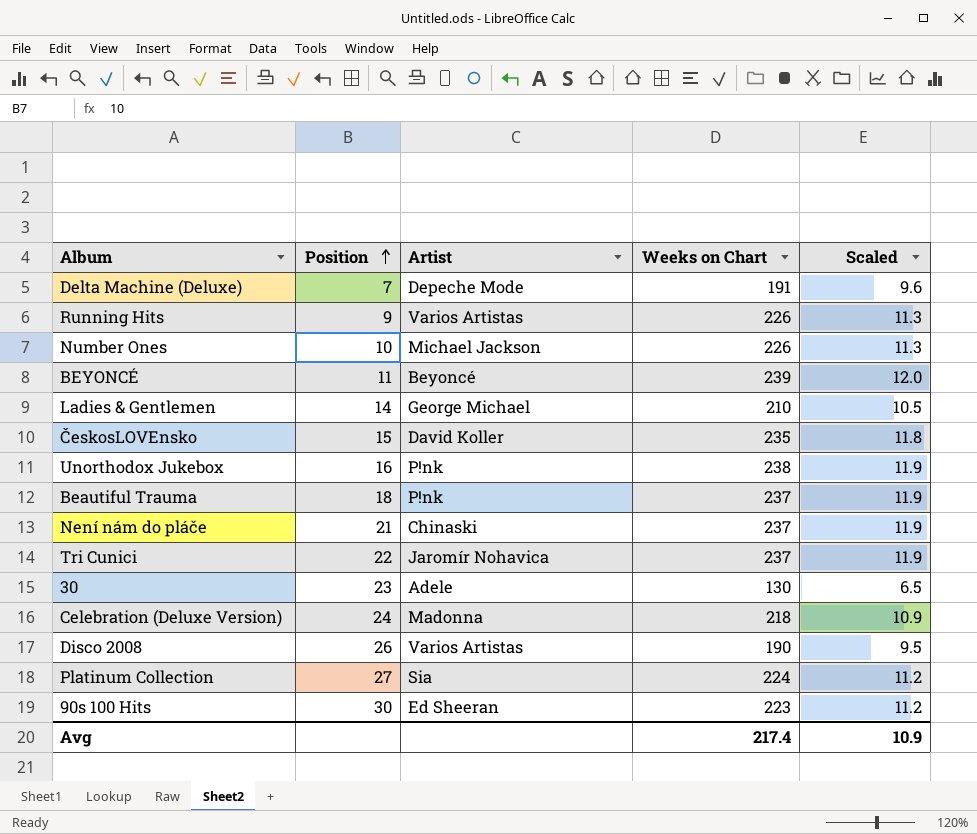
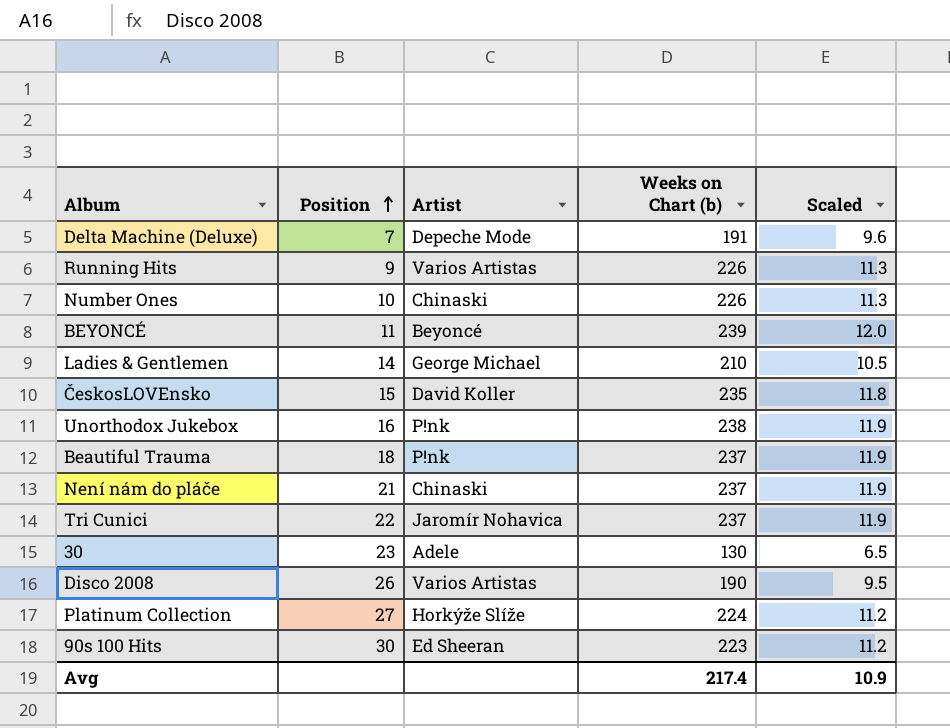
column name: Weeks on Chart -> Weeks on Chart (b)
row Celebration (Deluxe Version): 24 | Madonna | 218 | 10.9 -> none
Number Ones | Artist: Michael Jackson -> Chinaski
Platinum Collection | Artist: Sia -> Horkýže Slíže

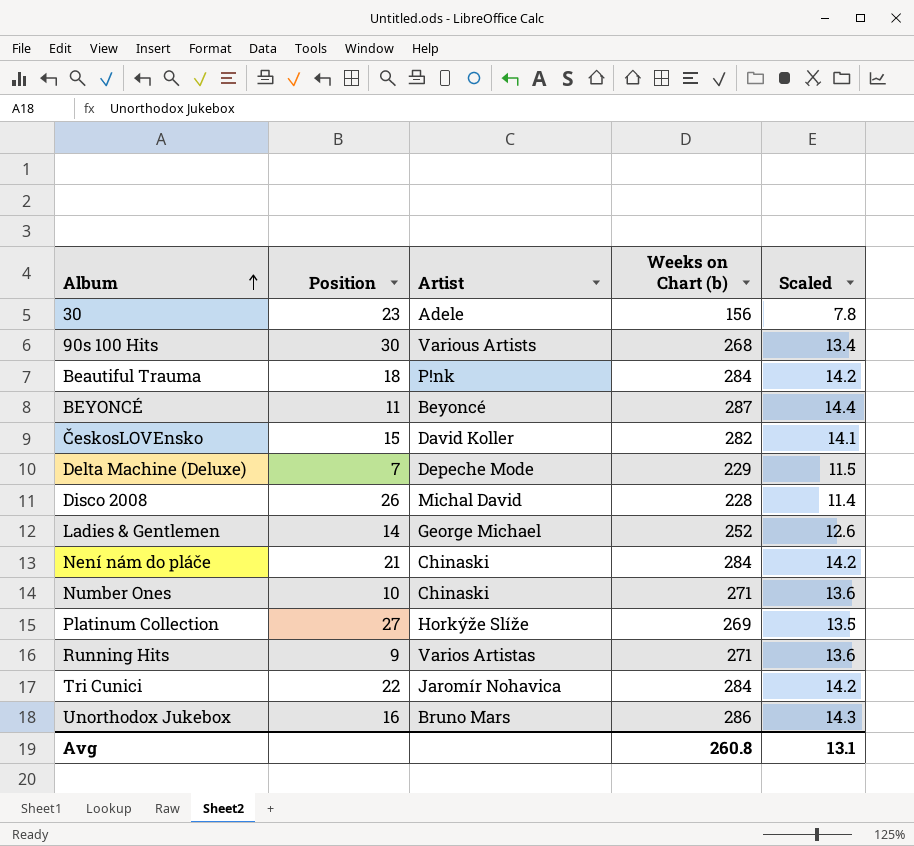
row order: Position ascending -> Album ascending
30 | Weeks on Chart (b): 130 -> 156
30 | Scaled: 6.5 -> 7.8
90s 100 Hits | Artist: Ed Sheeran -> Various Artists
90s 100 Hits | Weeks on Chart (b): 223 -> 268
90s 100 Hits | Scaled: 11.2 -> 13.4
Beautiful Trauma | Weeks on Chart (b): 237 -> 284
Beautiful Trauma | Scaled: 11.9 -> 14.2
BEYONCÉ | Weeks on Chart (b): 239 -> 287
BEYONCÉ | Scaled: 12.0 -> 14.4
ČeskosLOVEnsko | Weeks on Chart (b): 235 -> 282
ČeskosLOVEnsko | Scaled: 11.8 -> 14.1
Delta Machine (Deluxe) | Weeks on Chart (b): 191 -> 229
Delta Machine (Deluxe) | Scaled: 9.6 -> 11.5
Disco 2008 | Artist: Varios Artistas -> Michal David
Disco 2008 | Weeks on Chart (b): 190 -> 228
Disco 2008 | Scaled: 9.5 -> 11.4
Ladies & Gentlemen | Weeks on Chart (b): 210 -> 252
Ladies & Gentlemen | Scaled: 10.5 -> 12.6
Není nám do pláče | Weeks on Chart (b): 237 -> 284
Není nám do pláče | Scaled: 11.9 -> 14.2
Number Ones | Weeks on Chart (b): 226 -> 271
Number Ones | Scaled: 11.3 -> 13.6
Platinum Collection | Weeks on Chart (b): 224 -> 269
Platinum Collection | Scaled: 11.2 -> 13.5
Running Hits | Weeks on Chart (b): 226 -> 271
Running Hits | Scaled: 11.3 -> 13.6
Tri Cunici | Weeks on Chart (b): 237 -> 284
Tri Cunici | Scaled: 11.9 -> 14.2
Unorthodox Jukebox | Artist: P!nk -> Bruno Mars
Unorthodox Jukebox | Weeks on Chart (b): 238 -> 286
Unorthodox Jukebox | Scaled: 11.9 -> 14.3
Avg | Weeks on Chart (b): 217.4 -> 260.8
Avg | Scaled: 10.9 -> 13.1

